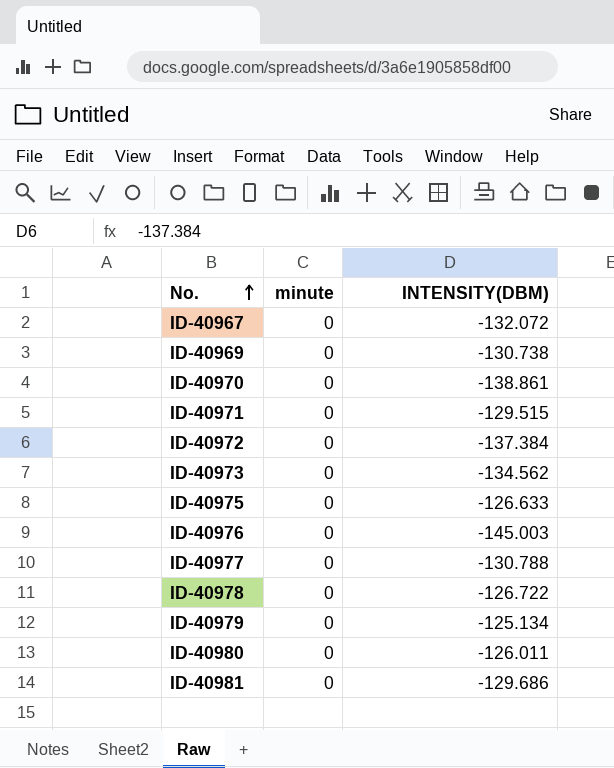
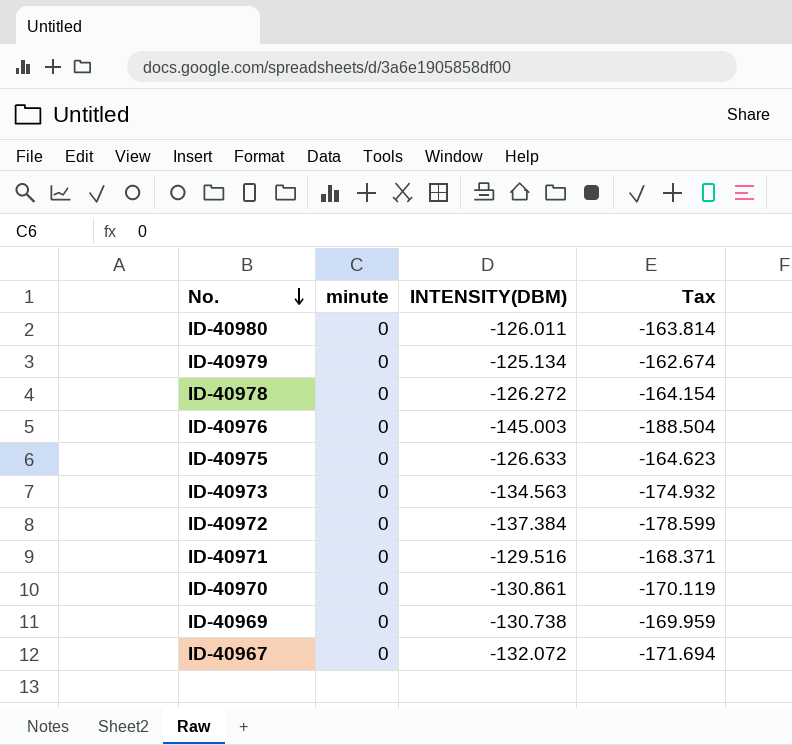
row order: No. ascending -> No. descending
column Tax | formula: none -> [INTENSITY(DBM)] * 1.3
row ID-40977: 0 | -130.788 -> none
row ID-40981: 0 | -129.686 -> none
ID-40978 | INTENSITY(DBM): -126.722 -> -126.272
ID-40973 | INTENSITY(DBM): -134.562 -> -134.563
ID-40971 | INTENSITY(DBM): -129.515 -> -129.516
ID-40970 | INTENSITY(DBM): -138.861 -> -130.861

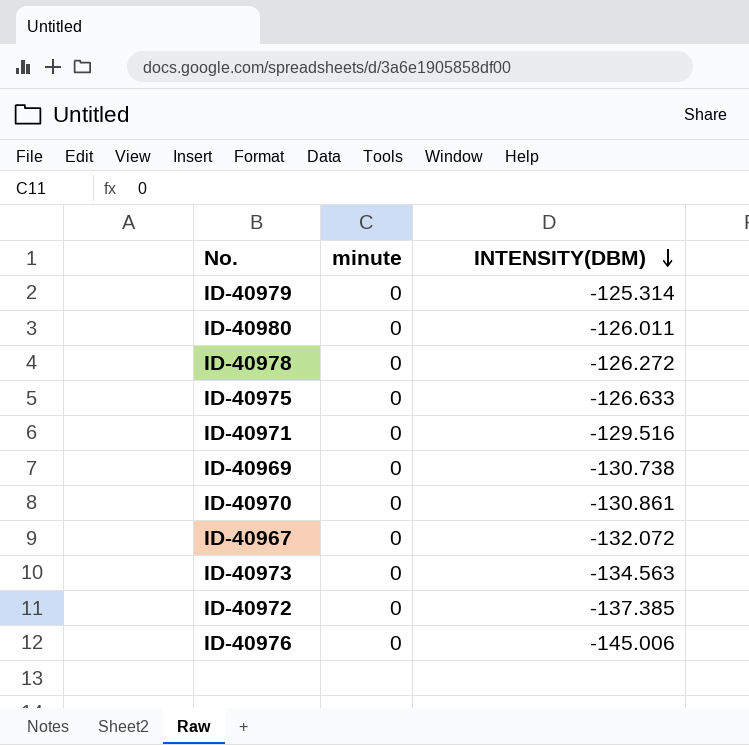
row order: No. descending -> INTENSITY(DBM) descending
column Tax | formula: [INTENSITY(DBM)] * 1.3 -> none
ID-40979 | INTENSITY(DBM): -125.134 -> -125.314
ID-40972 | INTENSITY(DBM): -137.384 -> -137.385
ID-40976 | INTENSITY(DBM): -145.003 -> -145.006

